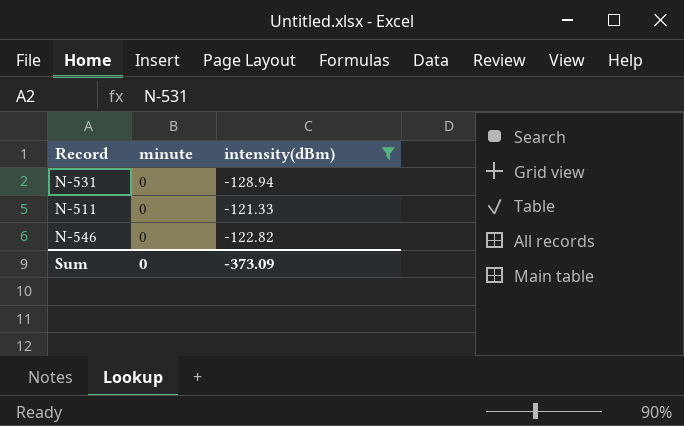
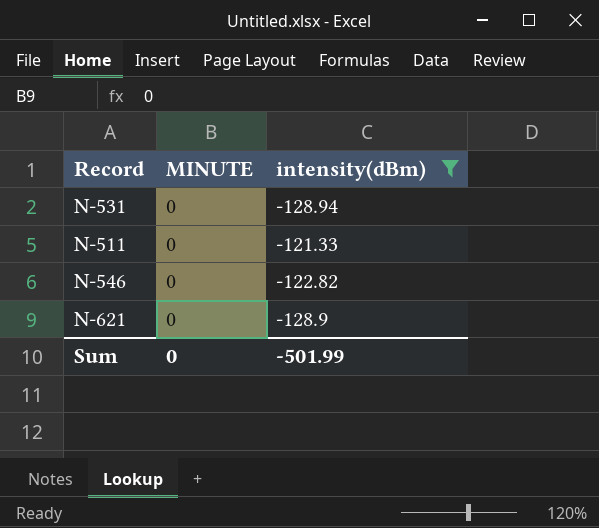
column name: minute -> MINUTE
row N-621: none -> 0 | -128.9
Sum | intensity(dBm): -373.09 -> -501.99

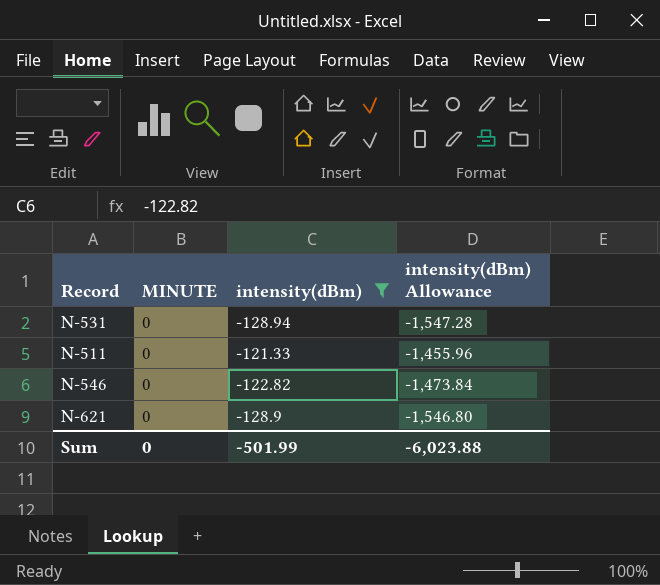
column intensity(dBm) Allowance | formula: none -> [intensity(dBm)] * 12

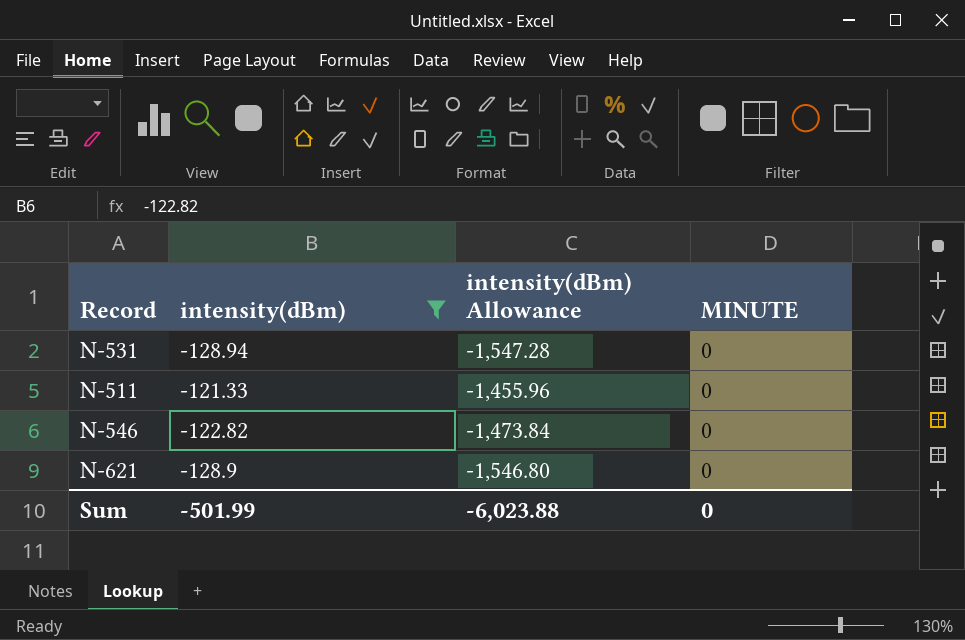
column MINUTE | position: 2 -> 4

